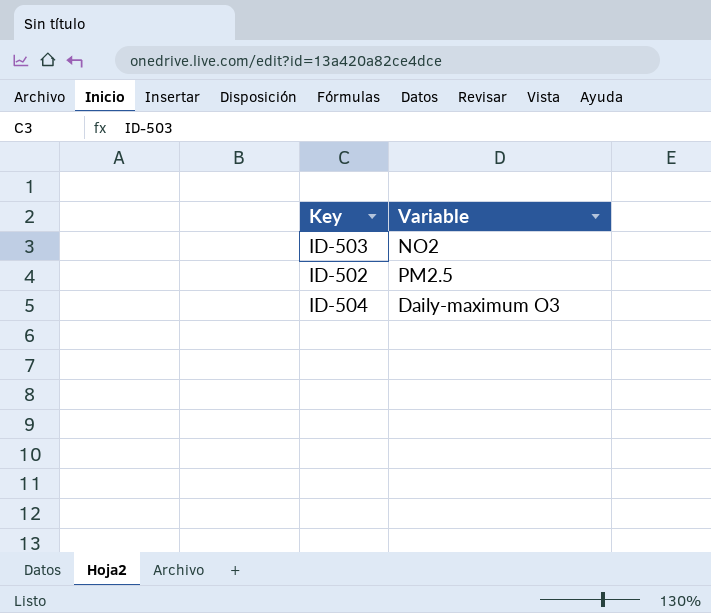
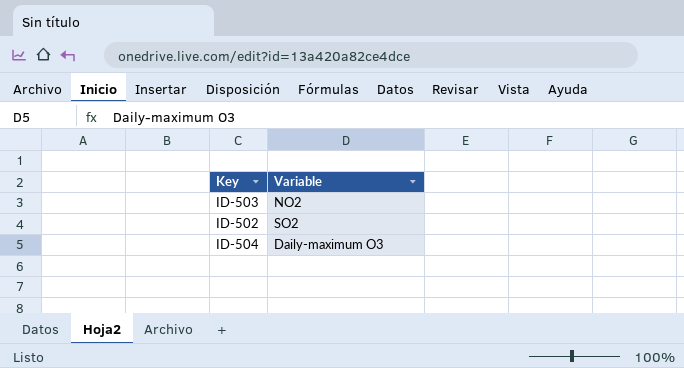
ID-502 | Variable: PM2.5 -> SO2

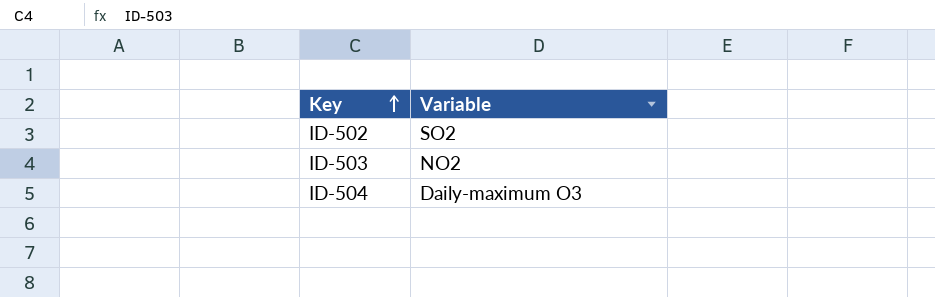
row order: none -> Key ascending

